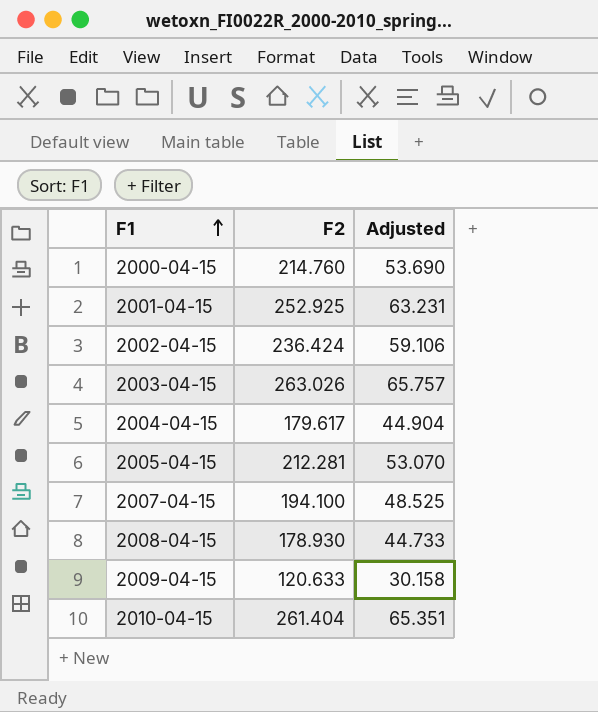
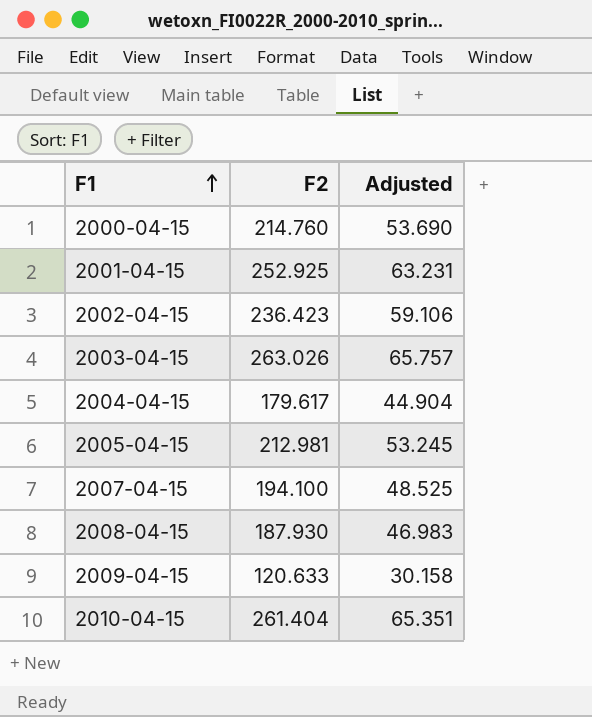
2002-04-15 | F2: 236.424 -> 236.423
2005-04-15 | F2: 212.281 -> 212.981
2005-04-15 | Adjusted: 53.070 -> 53.245
2008-04-15 | F2: 178.930 -> 187.930
2008-04-15 | Adjusted: 44.733 -> 46.983

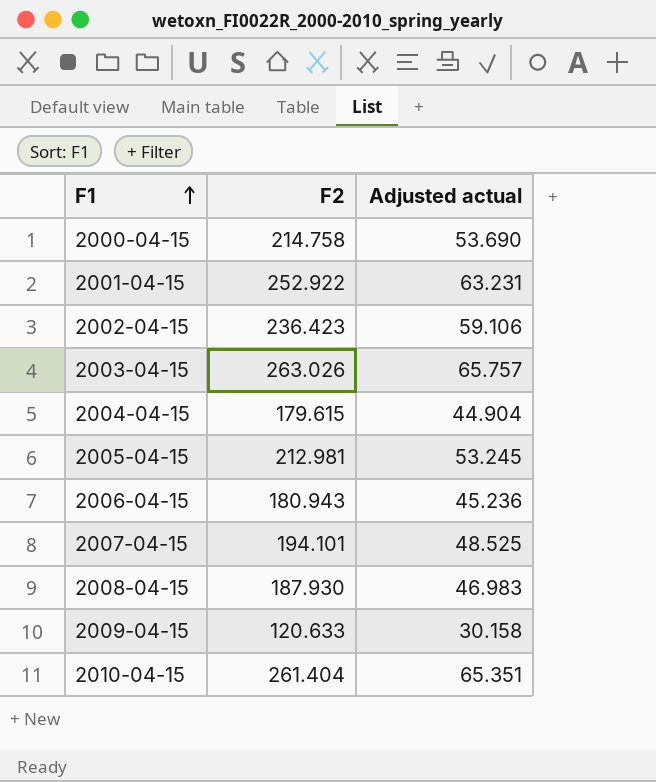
column name: Adjusted -> Adjusted actual
2000-04-15 | F2: 214.760 -> 214.758
2001-04-15 | F2: 252.925 -> 252.922
2004-04-15 | F2: 179.617 -> 179.615
row 2006-04-15: none -> 180.943 | 45.236
2007-04-15 | F2: 194.100 -> 194.101

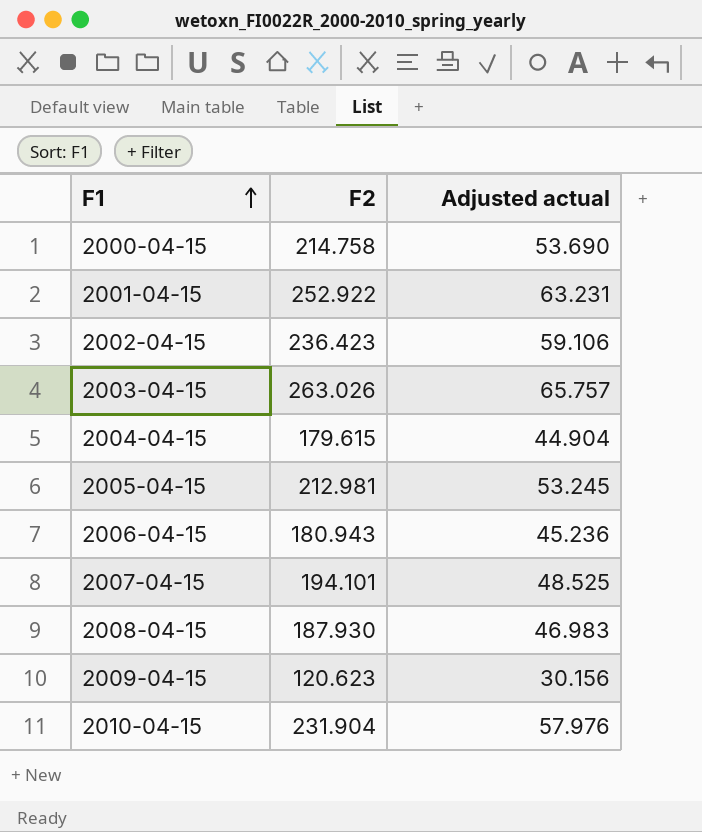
2009-04-15 | F2: 120.633 -> 120.623
2009-04-15 | Adjusted actual: 30.158 -> 30.156
2010-04-15 | F2: 261.404 -> 231.904
2010-04-15 | Adjusted actual: 65.351 -> 57.976

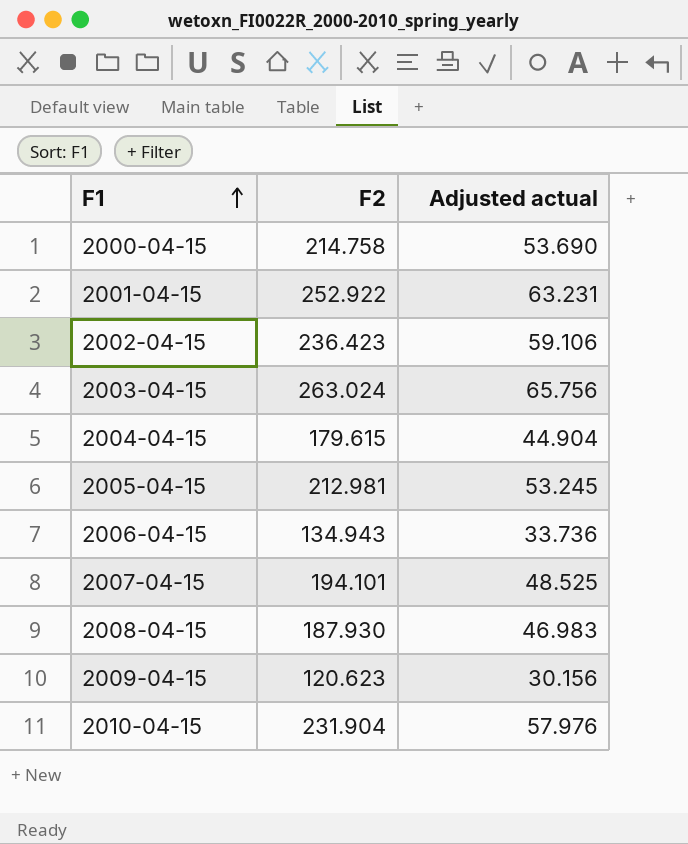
2003-04-15 | F2: 263.026 -> 263.024
2003-04-15 | Adjusted actual: 65.757 -> 65.756
2006-04-15 | F2: 180.943 -> 134.943
2006-04-15 | Adjusted actual: 45.236 -> 33.736

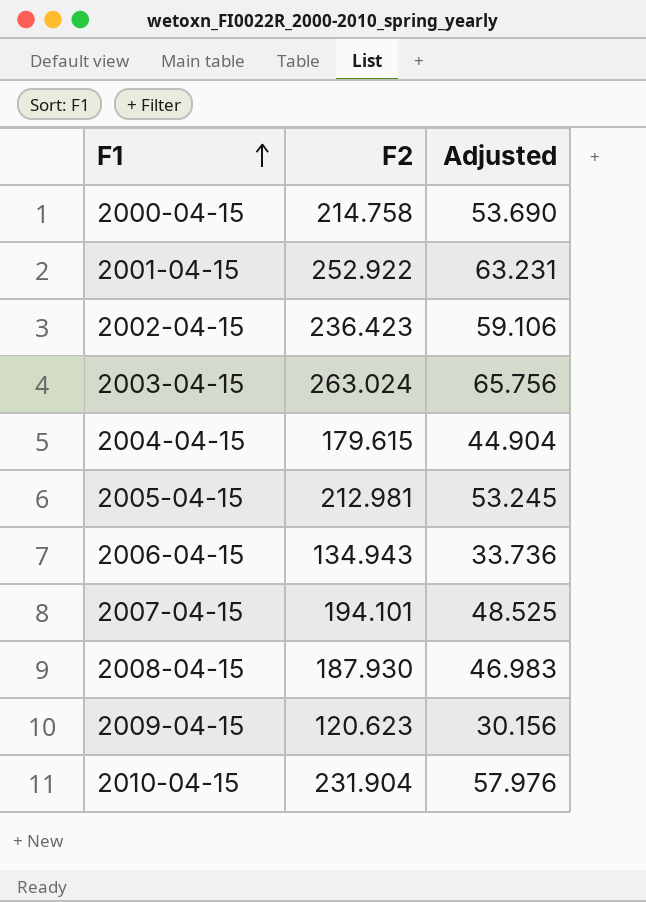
column name: Adjusted actual -> Adjusted

